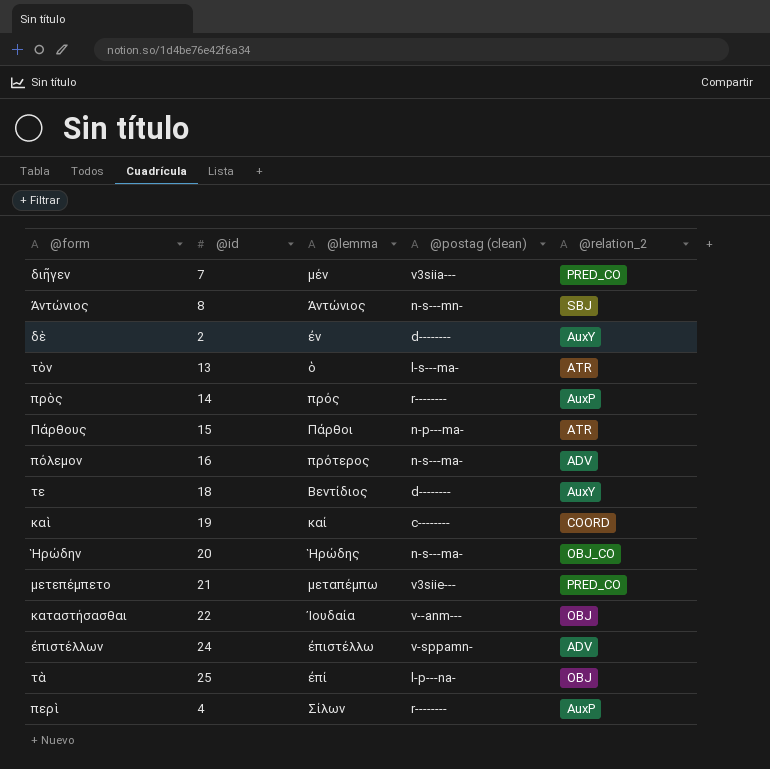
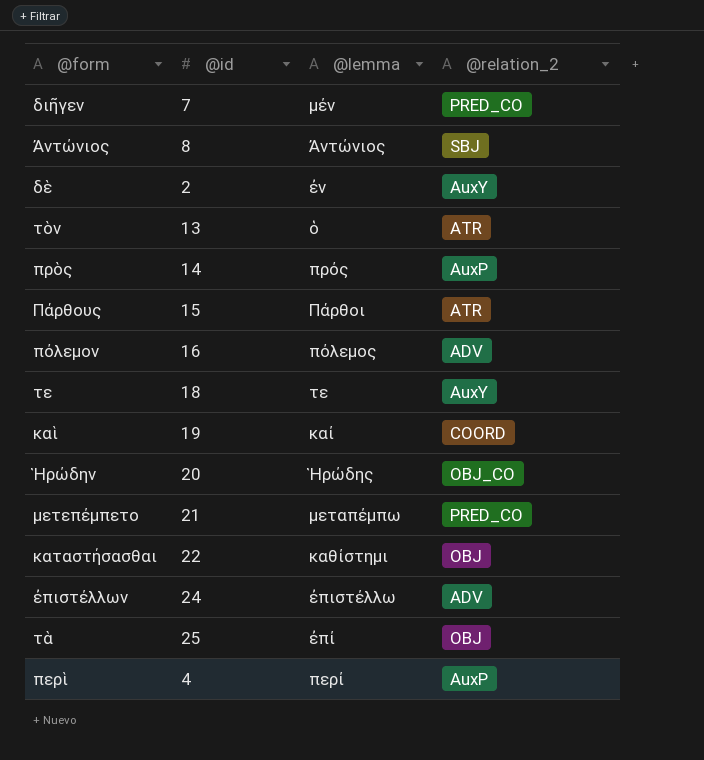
column @postag (clean) | position: 4 -> none
πόλεμον | @lemma: πρότερος -> πόλεμος
τε | @lemma: Βεντίδιος -> τε
καταστήσασθαι | @lemma: Ἰουδαία -> καθίστημι
περὶ | @lemma: Σίλων -> περί

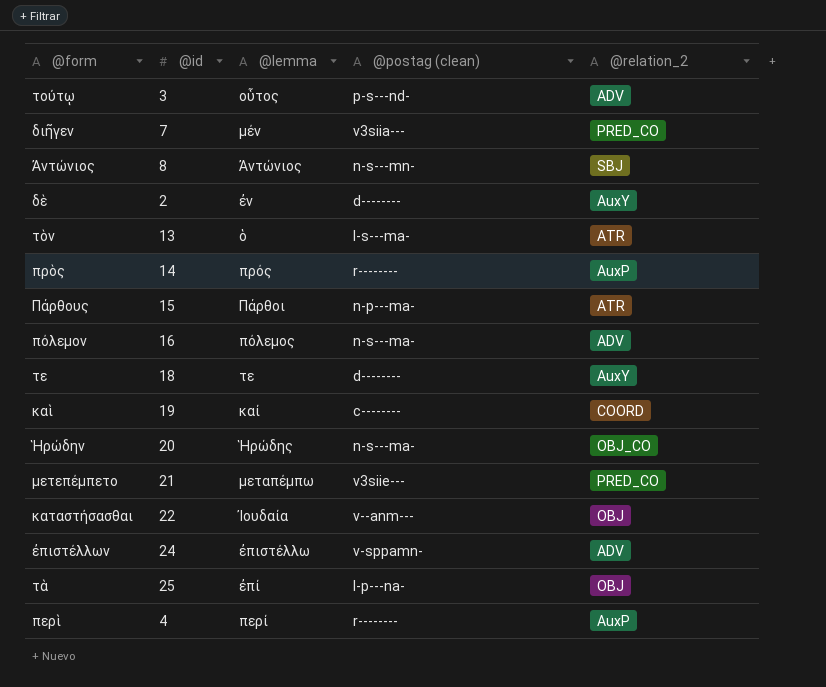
column @postag (clean) | position: none -> 4
row τούτῳ: none -> 3 | οὗτος | p-s---nd- | ADV
καταστήσασθαι | @lemma: καθίστημι -> Ἰουδαία

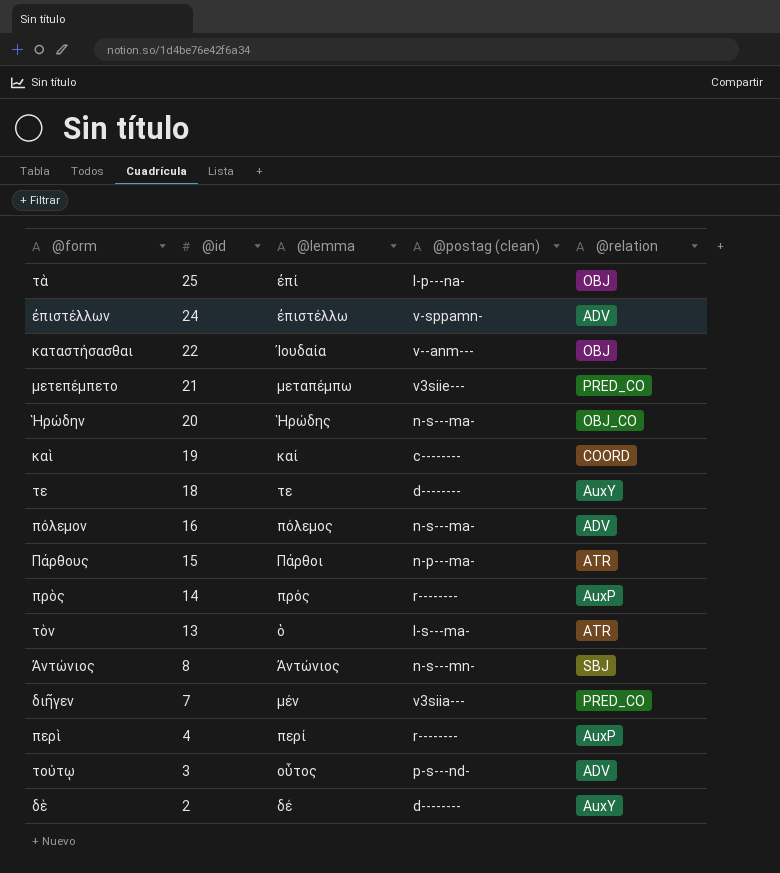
row order: none -> @id descending
column name: @relation_2 -> @relation
δὲ | @lemma: ἐν -> δέ

